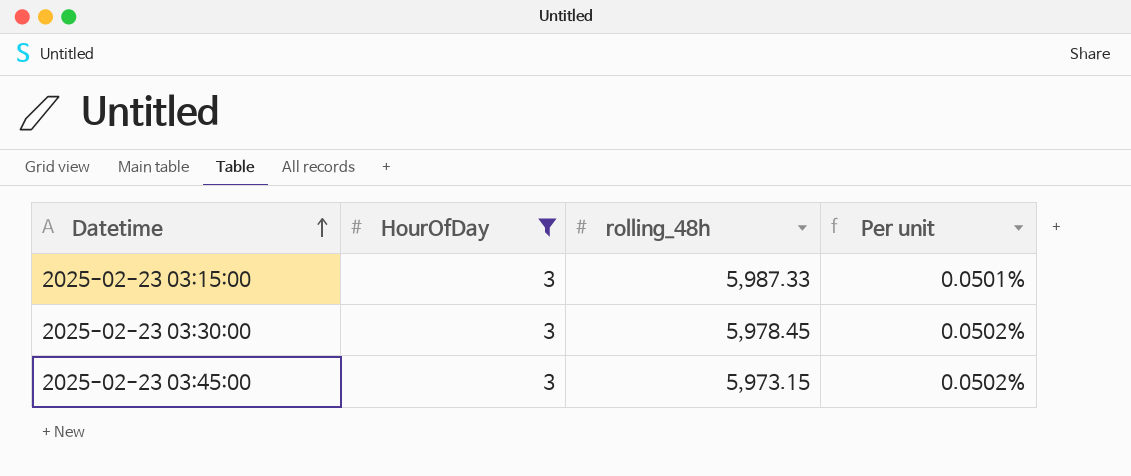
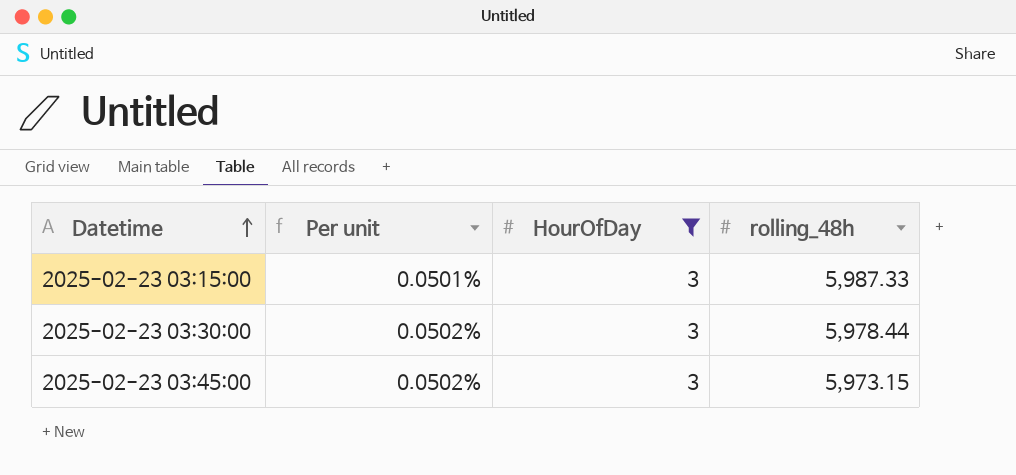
column Per unit | position: 4 -> 2
2025-02-23 03:30:00 | rolling_48h: 5,978.45 -> 5,978.44

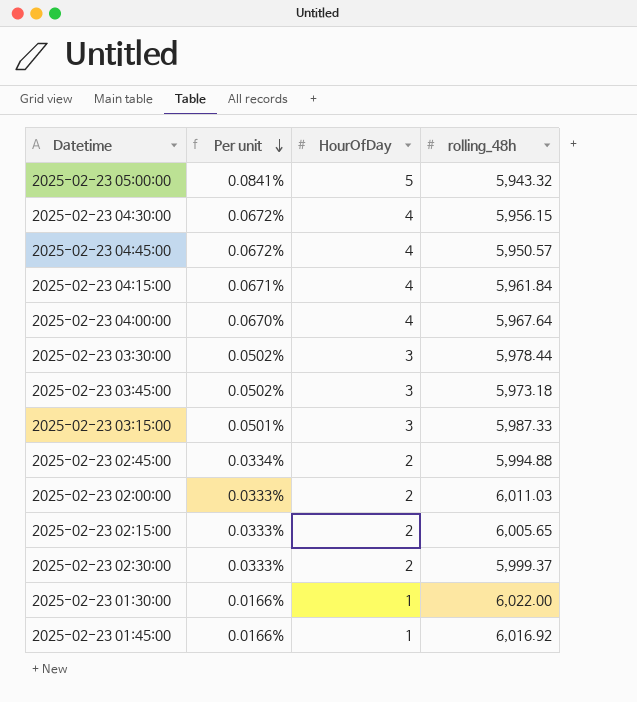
filter: HourOfDay = 3 -> none
row order: Datetime ascending -> Per unit descending
2025-02-23 03:45:00 | rolling_48h: 5,973.15 -> 5,973.18

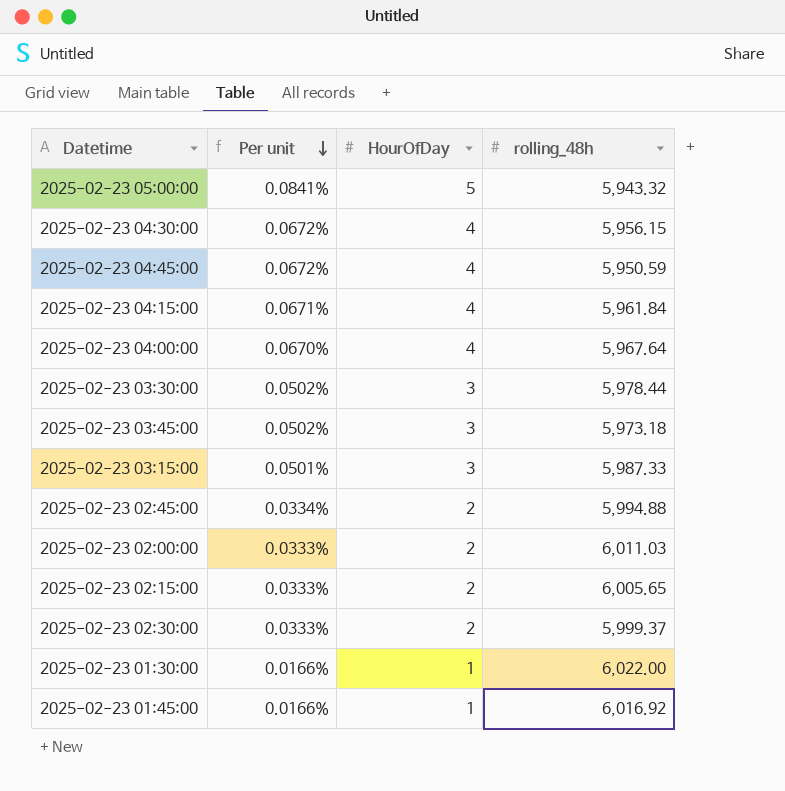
2025-02-23 04:45:00 | rolling_48h: 5,950.57 -> 5,950.59

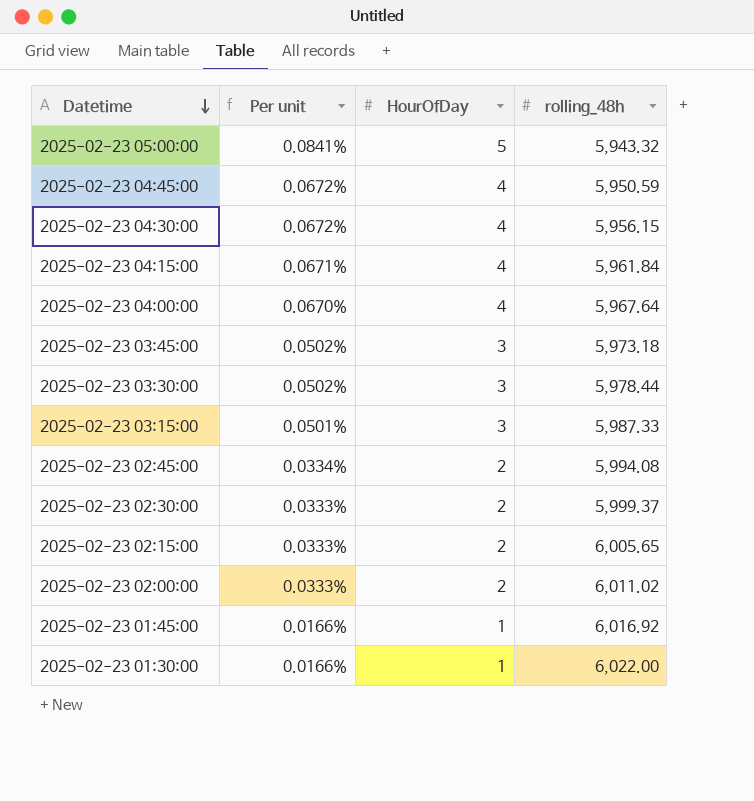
row order: Per unit descending -> Datetime descending
2025-02-23 02:45:00 | rolling_48h: 5,994.88 -> 5,994.08
2025-02-23 02:00:00 | rolling_48h: 6,011.03 -> 6,011.02

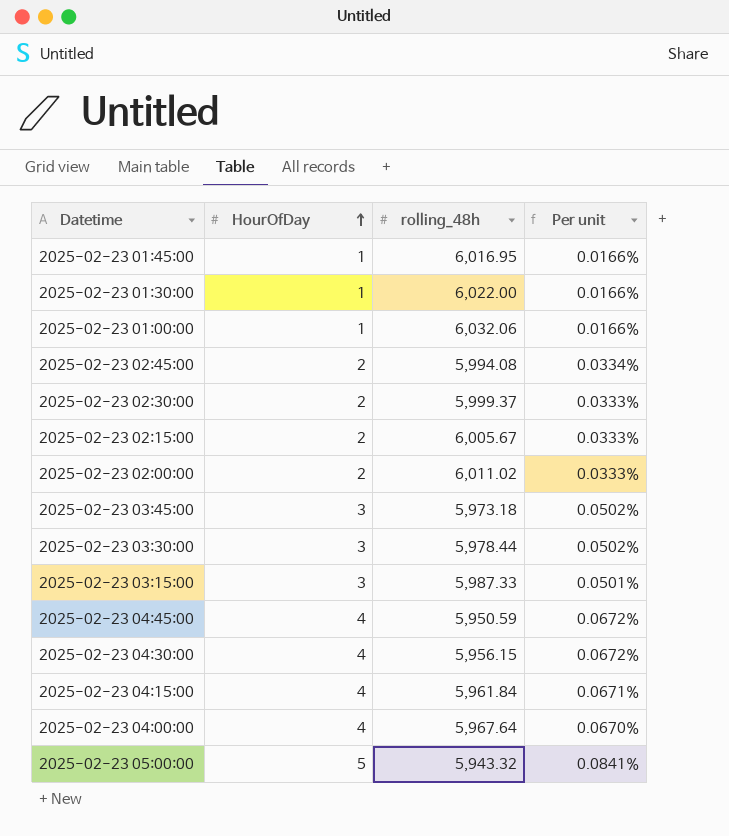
row order: Datetime descending -> HourOfDay ascending
column Per unit | position: 2 -> 4
2025-02-23 01:45:00 | rolling_48h: 6,016.92 -> 6,016.95
row 2025-02-23 01:00:00: none -> 1 | 6,032.06 | 0.0166%
2025-02-23 02:15:00 | rolling_48h: 6,005.65 -> 6,005.67

